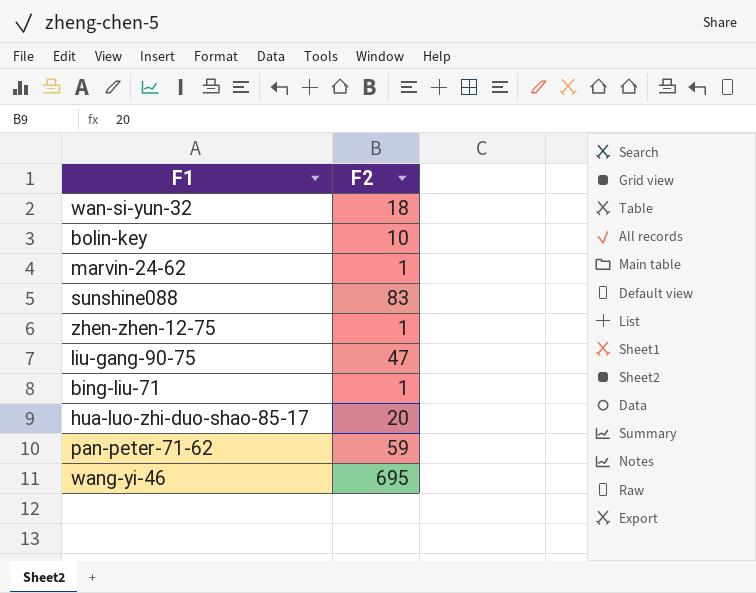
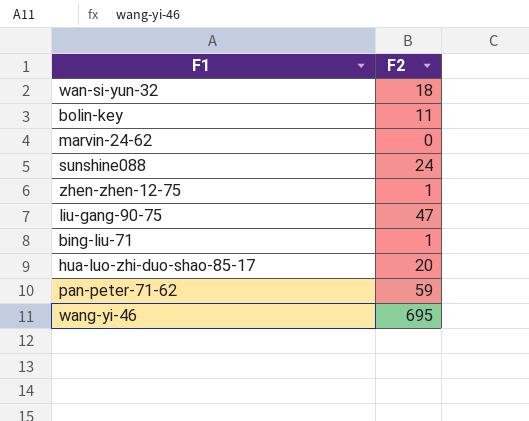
bolin-key | F2: 10 -> 11
marvin-24-62 | F2: 1 -> 0
sunshine088 | F2: 83 -> 24

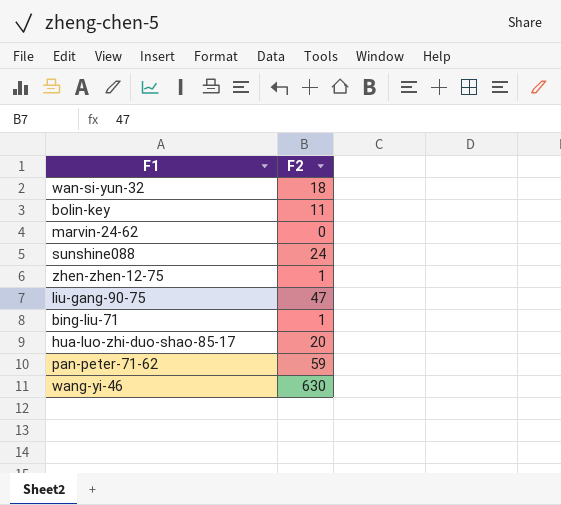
wang-yi-46 | F2: 695 -> 630

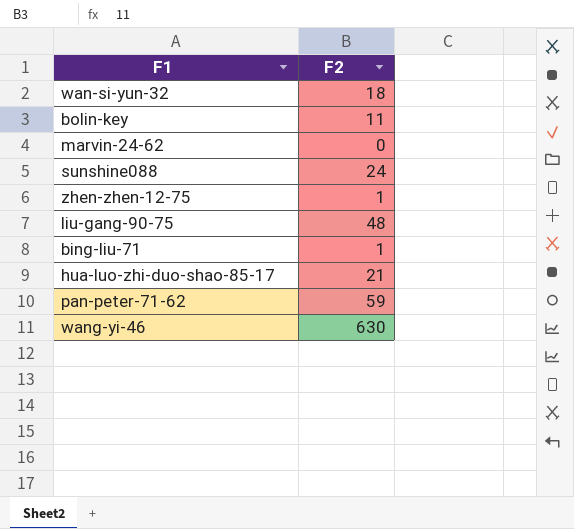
liu-gang-90-75 | F2: 47 -> 48
hua-luo-zhi-duo-shao-85-17 | F2: 20 -> 21

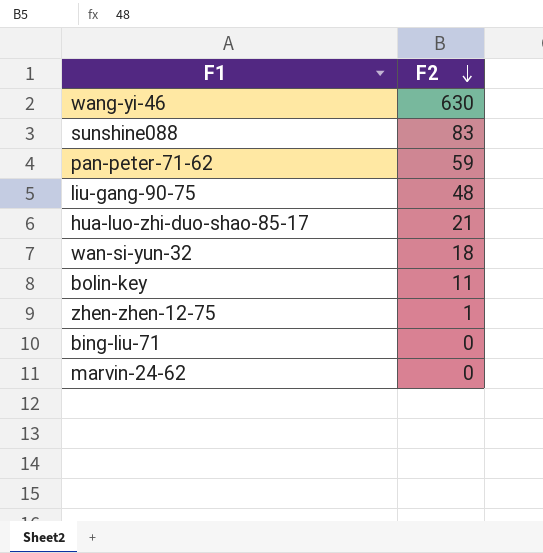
row order: none -> F2 descending
sunshine088 | F2: 24 -> 83
bing-liu-71 | F2: 1 -> 0

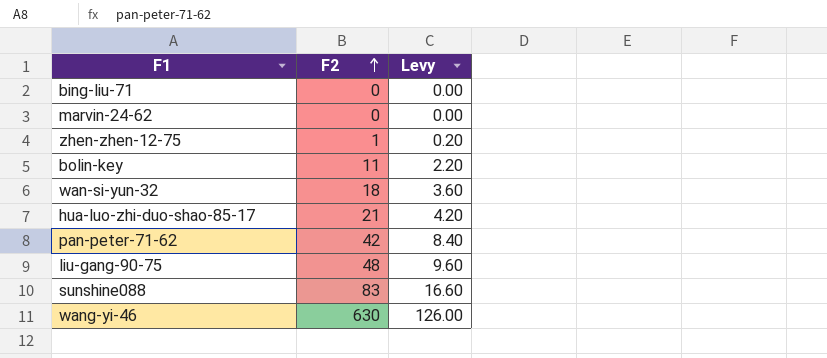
row order: F2 descending -> F2 ascending
column Levy | formula: none -> [F2] * 0.2
pan-peter-71-62 | F2: 59 -> 42

